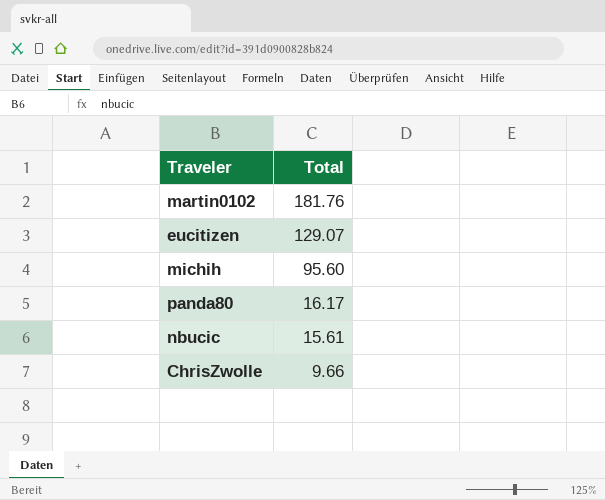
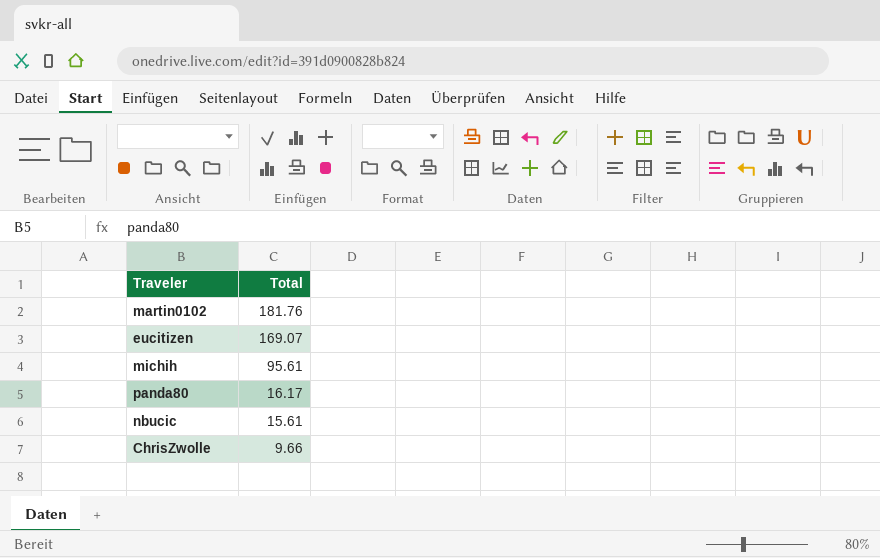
eucitizen | Total: 129.07 -> 169.07
michih | Total: 95.60 -> 95.61

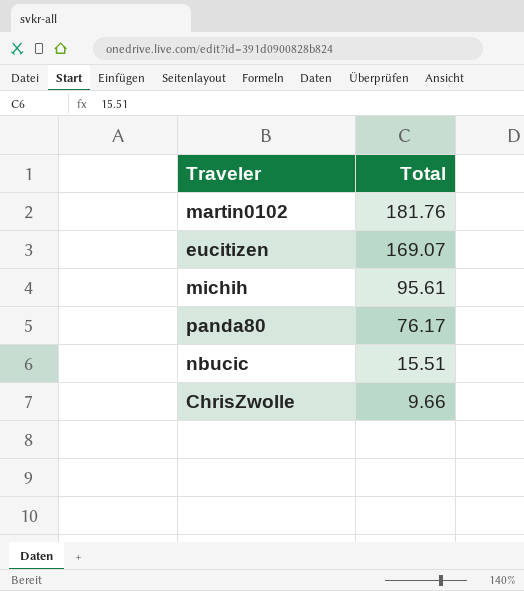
panda80 | Total: 16.17 -> 76.17
nbucic | Total: 15.61 -> 15.51

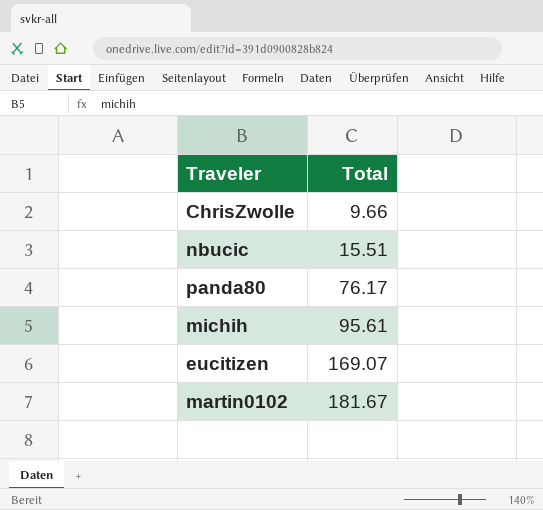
row order: Total descending -> Total ascending
martin0102 | Total: 181.76 -> 181.67

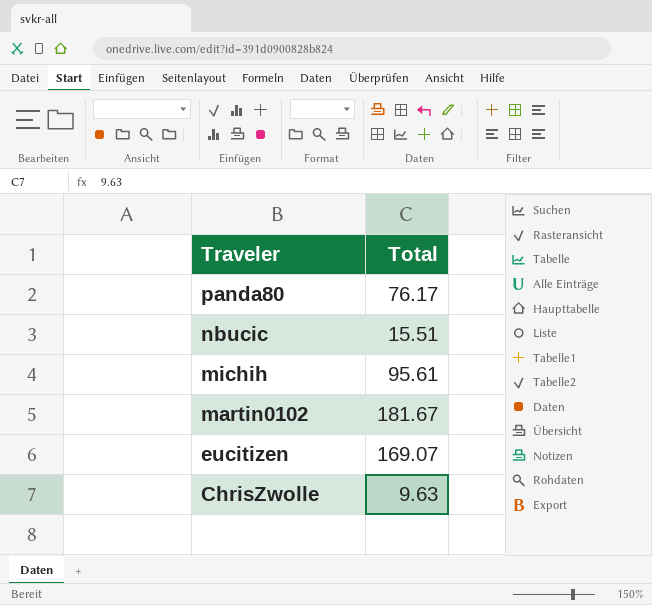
row order: Total ascending -> Traveler descending
ChrisZwolle | Total: 9.66 -> 9.63

